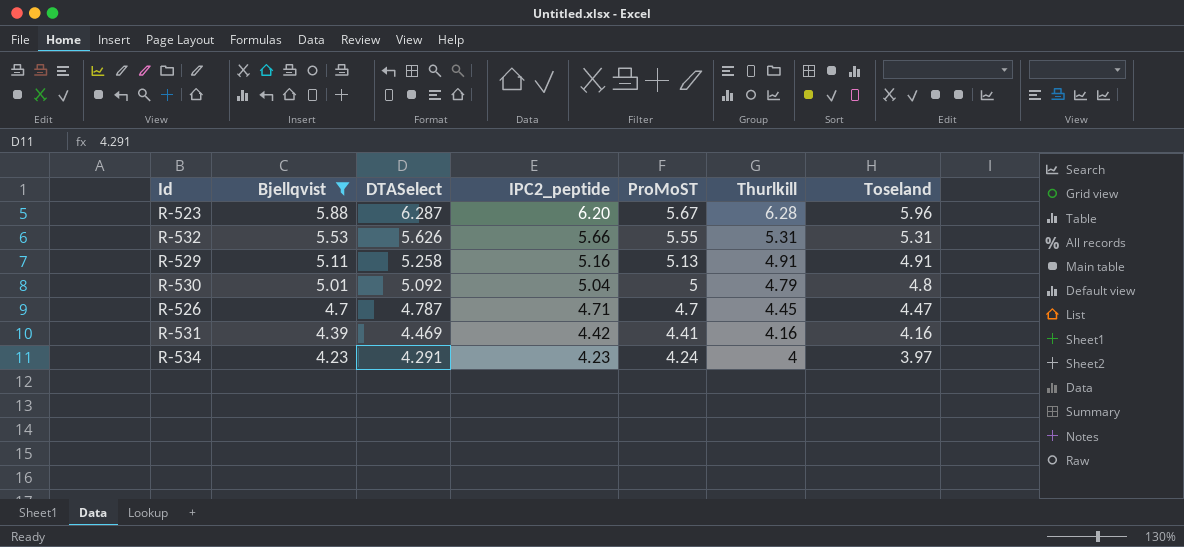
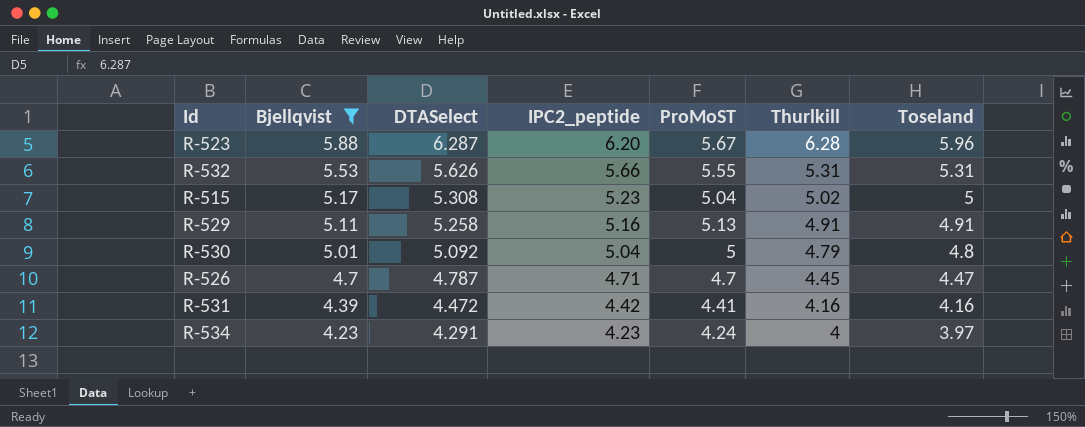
row R-515: none -> 5.17 | 5.308 | 5.23 | 5.04 | 5.02 | 5
R-531 | DTASelect: 4.469 -> 4.472

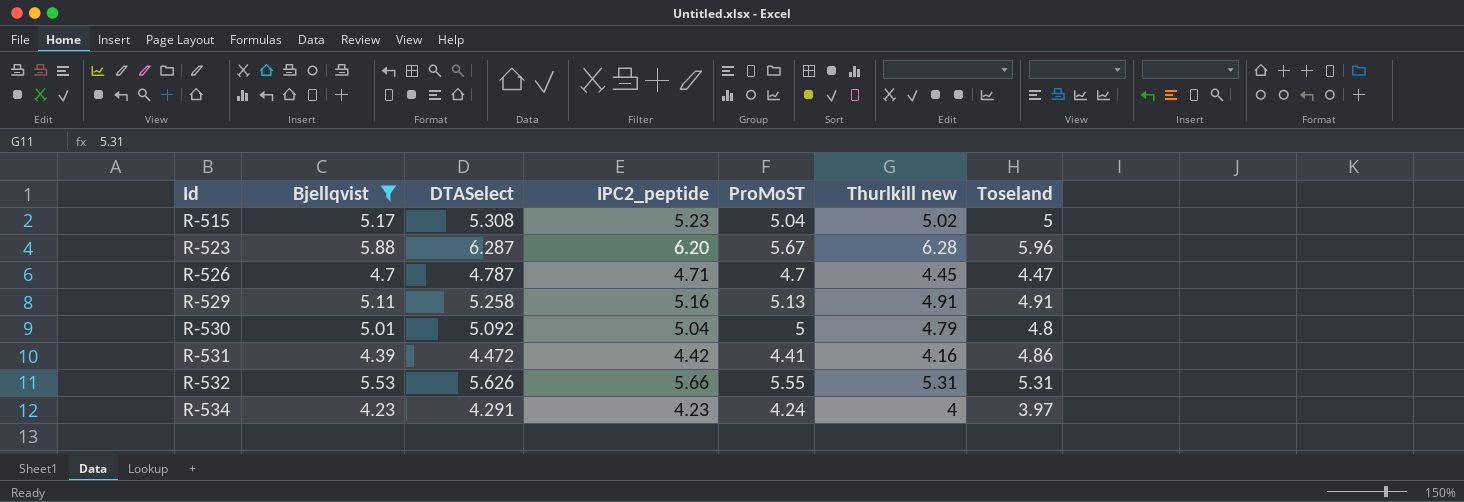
row order: Bjellqvist descending -> Id ascending
column name: Thurlkill -> Thurlkill new
R-531 | Toseland: 4.16 -> 4.86

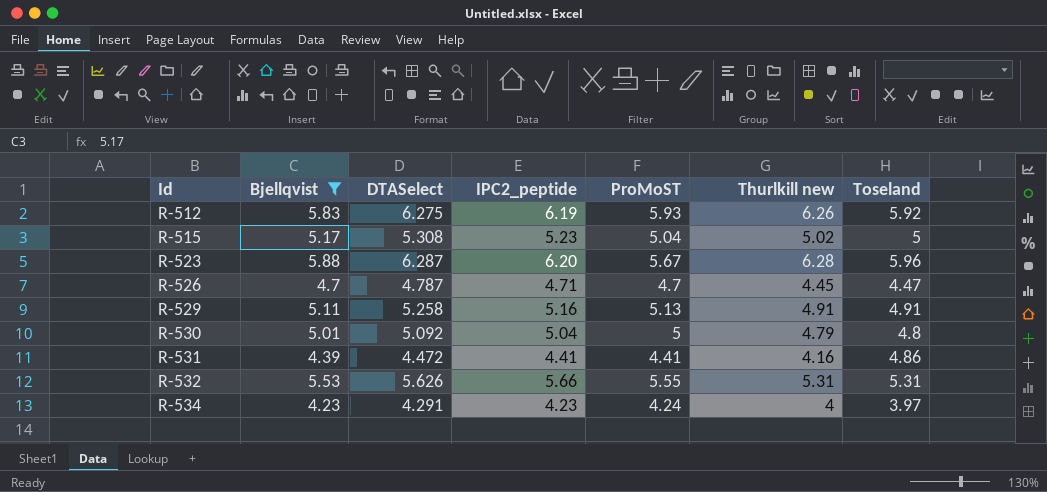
row R-512: none -> 5.83 | 6.275 | 6.19 | 5.93 | 6.26 | 5.92
R-531 | IPC2_peptide: 4.42 -> 4.41

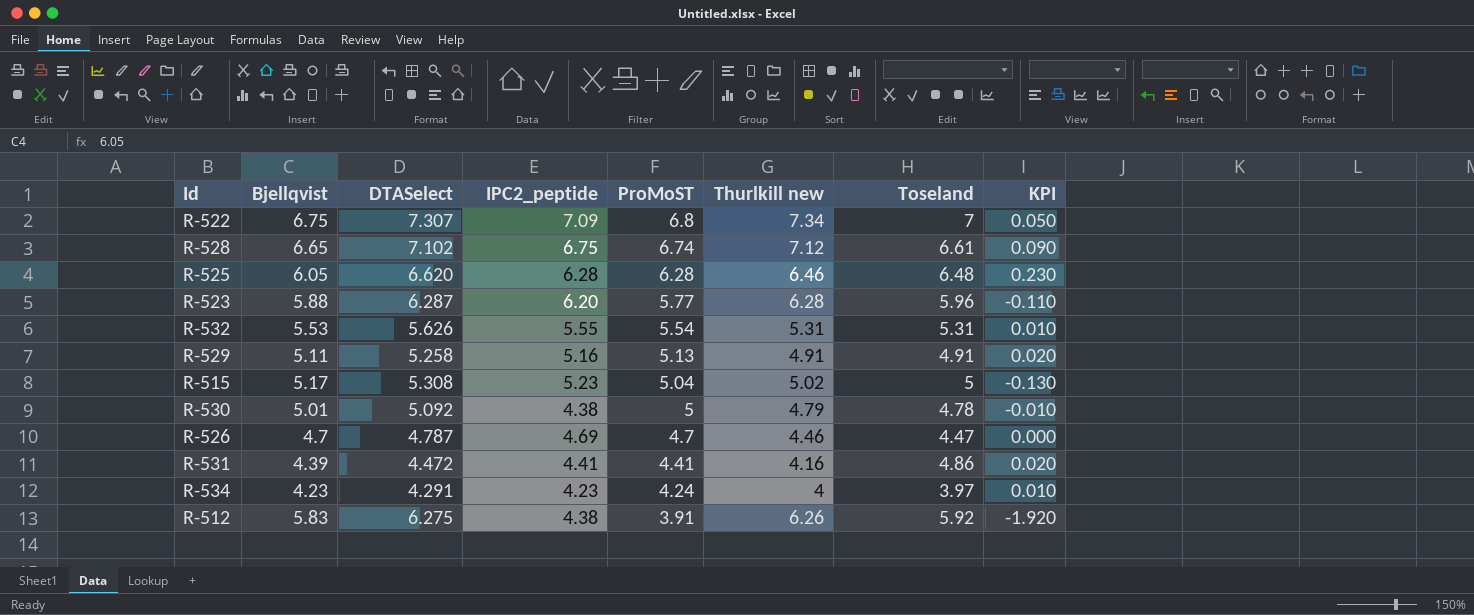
filter: Bjellqvist <= 5.88 -> none
row order: Id ascending -> ProMoST descending
column KPI | formula: none -> [ProMoST] - [Bjellqvist]
R-523 | ProMoST: 5.67 -> 5.77
R-532 | IPC2_peptide: 5.66 -> 5.55
R-532 | ProMoST: 5.55 -> 5.54
R-530 | IPC2_peptide: 5.04 -> 4.38
R-530 | Toseland: 4.8 -> 4.78
R-526 | IPC2_peptide: 4.71 -> 4.69
R-526 | Thurlkill new: 4.45 -> 4.46
R-512 | IPC2_peptide: 6.19 -> 4.38
R-512 | ProMoST: 5.93 -> 3.91

